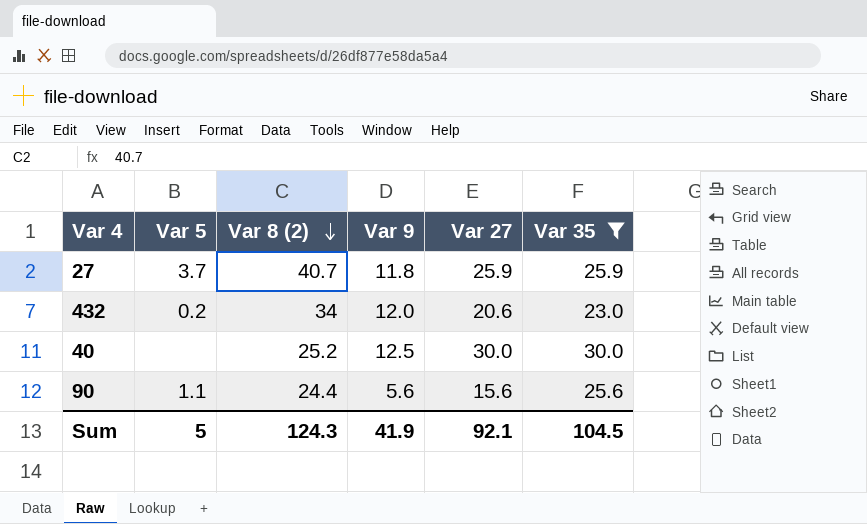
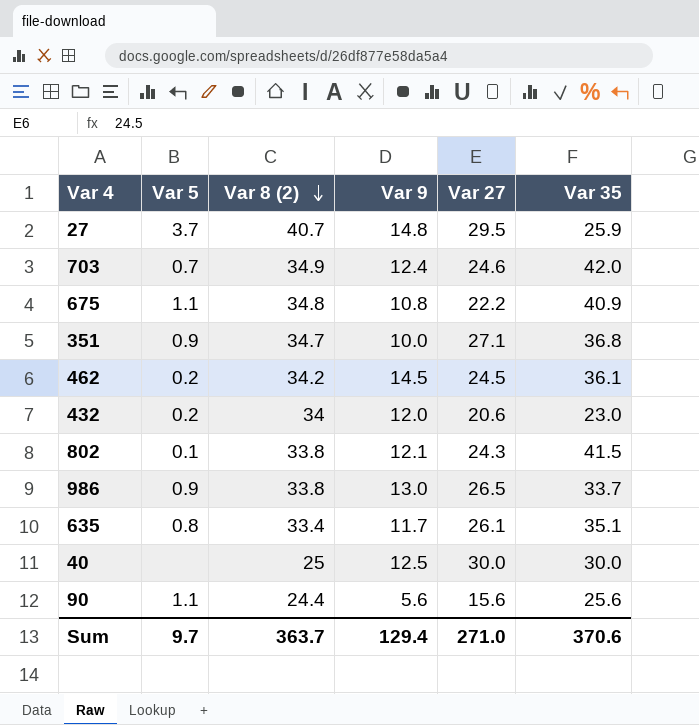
filter: Var 35 <= 30.0 -> none
27 | Var 9: 11.8 -> 14.8
27 | Var 27: 25.9 -> 29.5
40 | Var 8 (2): 25.2 -> 25
Sum | Var 5: 5 -> 9.7
Sum | Var 8 (2): 124.3 -> 363.7
Sum | Var 9: 41.9 -> 129.4
Sum | Var 27: 92.1 -> 271.0
Sum | Var 35: 104.5 -> 370.6

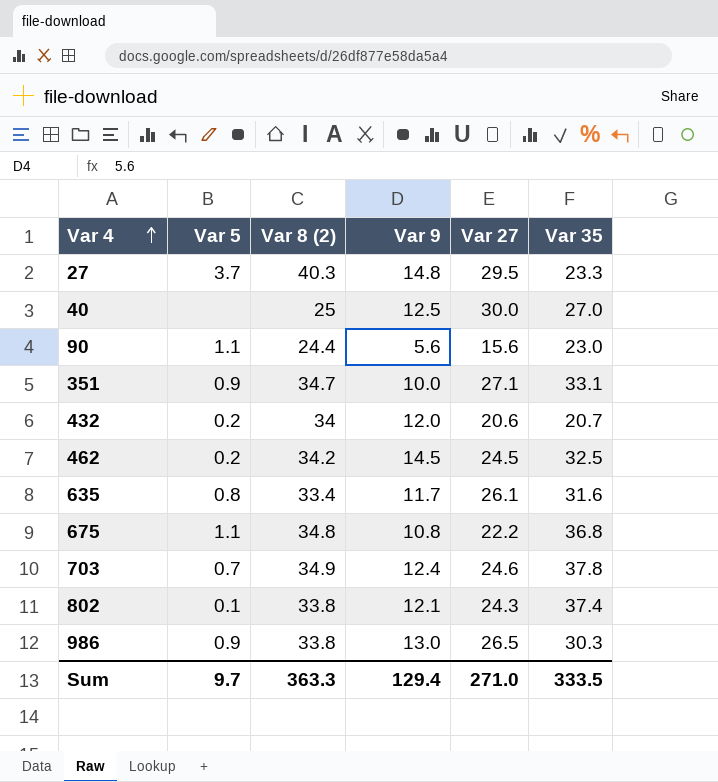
row order: Var 8 (2) descending -> Var 4 ascending
27 | Var 8 (2): 40.7 -> 40.3
27 | Var 35: 25.9 -> 23.3
40 | Var 35: 30.0 -> 27.0
90 | Var 35: 25.6 -> 23.0
351 | Var 35: 36.8 -> 33.1
432 | Var 35: 23.0 -> 20.7
462 | Var 35: 36.1 -> 32.5
635 | Var 35: 35.1 -> 31.6
675 | Var 35: 40.9 -> 36.8
703 | Var 35: 42.0 -> 37.8
802 | Var 35: 41.5 -> 37.4
986 | Var 35: 33.7 -> 30.3
Sum | Var 8 (2): 363.7 -> 363.3
Sum | Var 35: 370.6 -> 333.5

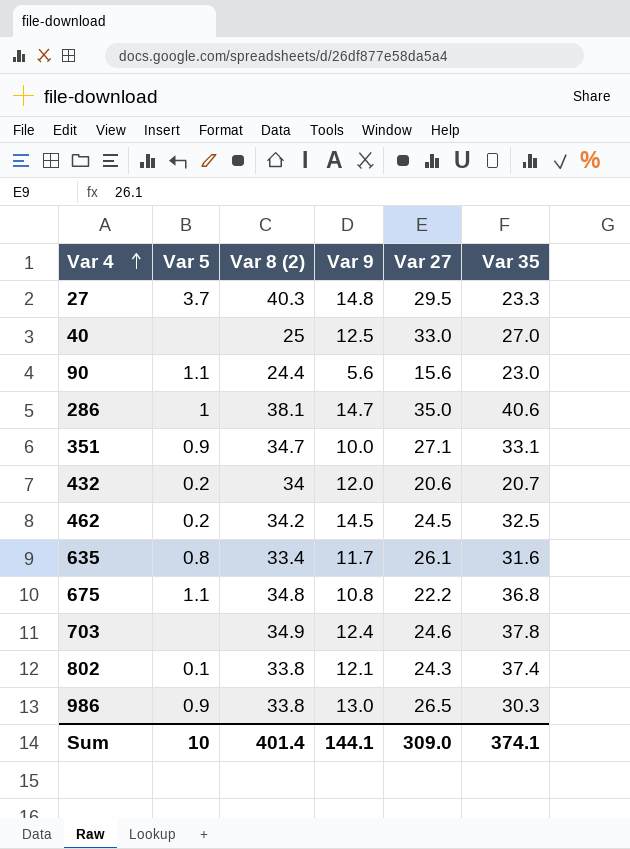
40 | Var 27: 30.0 -> 33.0
row 286: none -> 1 | 38.1 | 14.7 | 35.0 | 40.6
703 | Var 5: 0.7 -> none
Sum | Var 5: 9.7 -> 10
Sum | Var 8 (2): 363.3 -> 401.4
Sum | Var 9: 129.4 -> 144.1
Sum | Var 27: 271.0 -> 309.0
Sum | Var 35: 333.5 -> 374.1

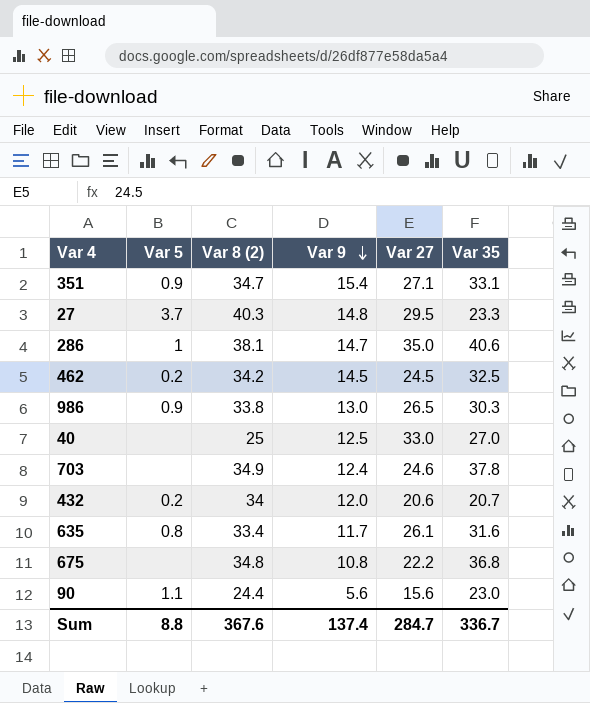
row order: Var 4 ascending -> Var 9 descending
row 802: 0.1 | 33.8 | 12.1 | 24.3 | 37.4 -> none
351 | Var 9: 10.0 -> 15.4
675 | Var 5: 1.1 -> none
Sum | Var 5: 10 -> 8.8
Sum | Var 8 (2): 401.4 -> 367.6
Sum | Var 9: 144.1 -> 137.4
Sum | Var 27: 309.0 -> 284.7
Sum | Var 35: 374.1 -> 336.7

